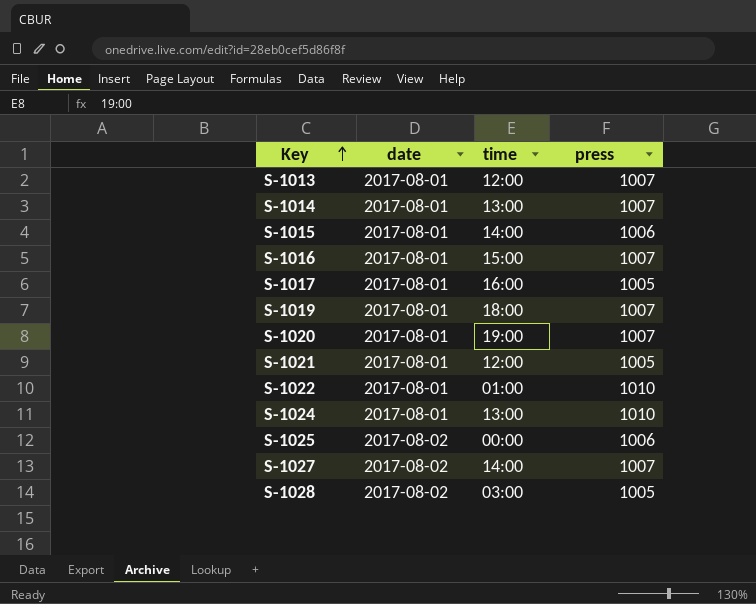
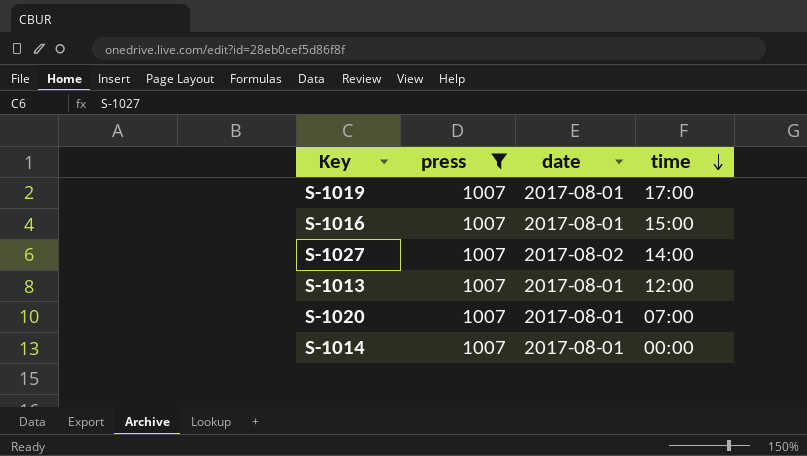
filter: none -> press = 1007
row order: Key ascending -> time descending
column press | position: 4 -> 2
S-1019 | time: 18:00 -> 17:00
S-1020 | time: 19:00 -> 07:00
S-1014 | time: 13:00 -> 00:00

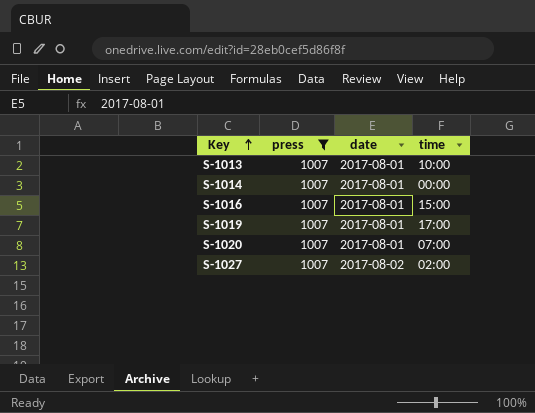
row order: time descending -> Key ascending
S-1013 | time: 12:00 -> 10:00
S-1027 | time: 14:00 -> 02:00

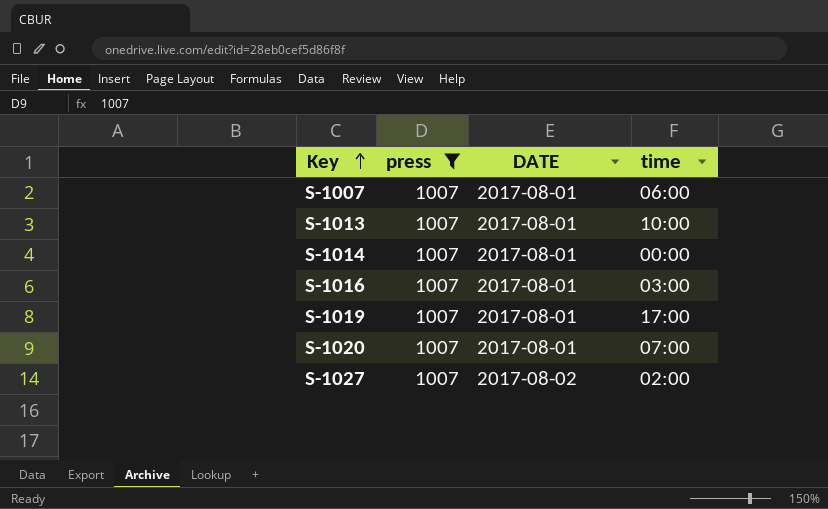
column name: date -> DATE
row S-1007: none -> 1007 | 2017-08-01 | 06:00
S-1016 | time: 15:00 -> 03:00

